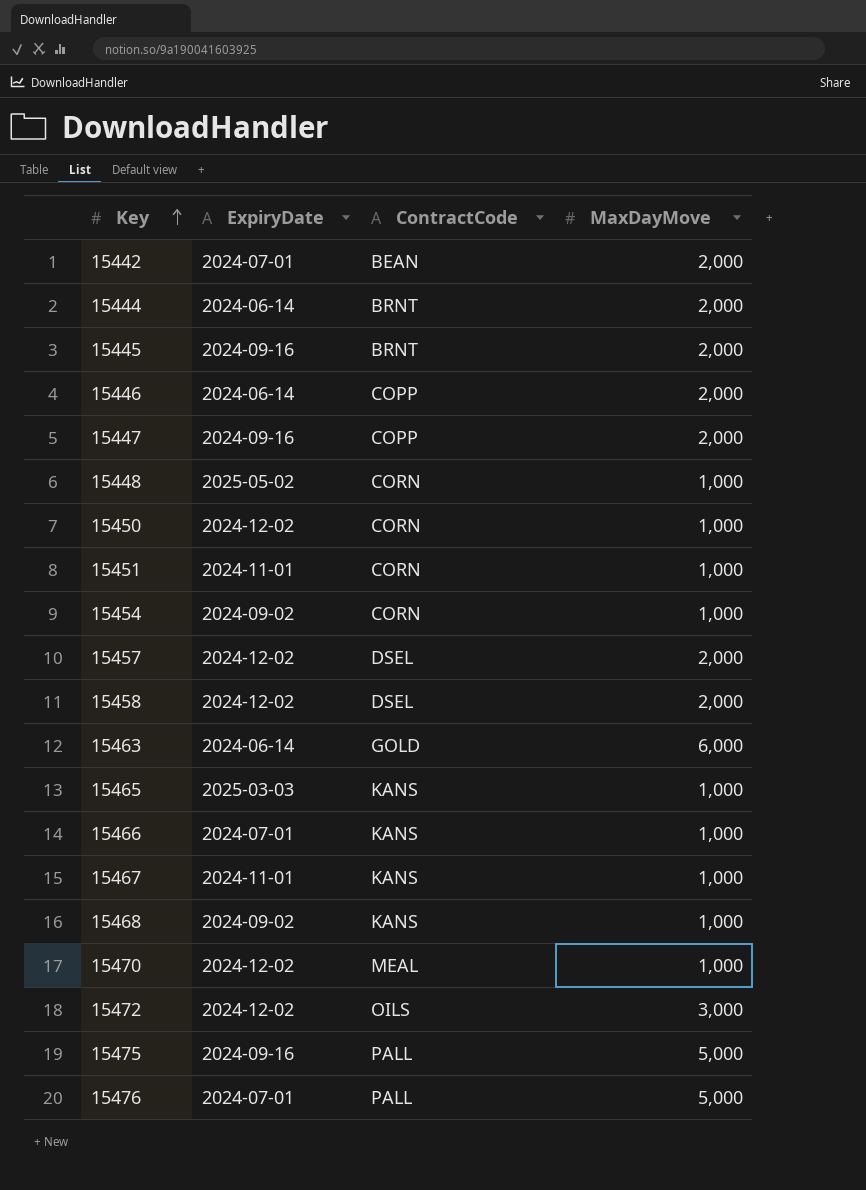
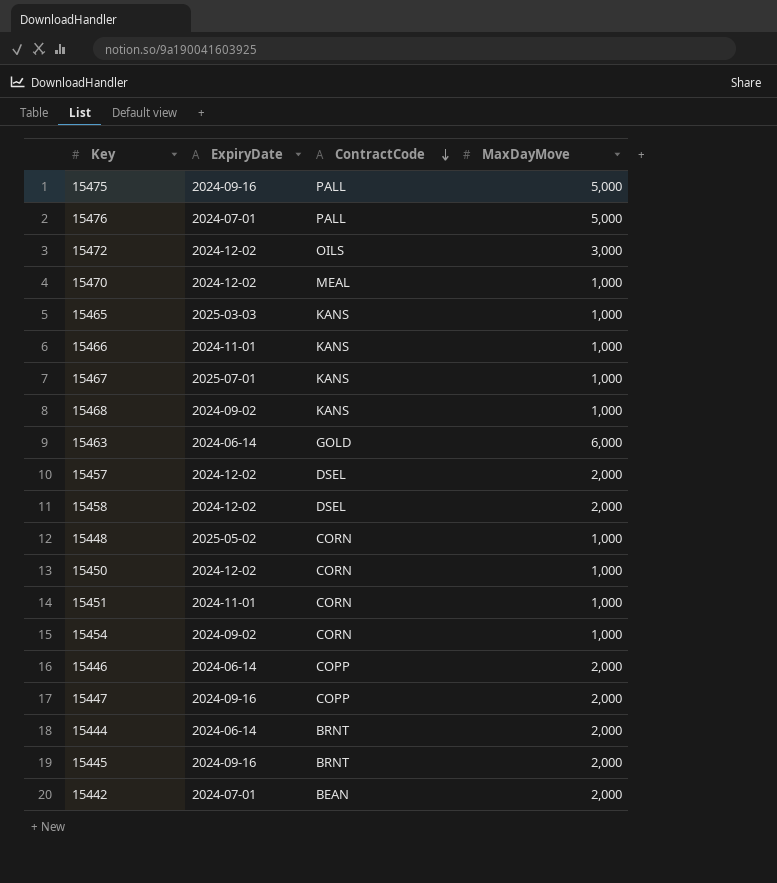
row order: Key ascending -> ContractCode descending
15466 | ExpiryDate: 2024-07-01 -> 2024-11-01
15467 | ExpiryDate: 2024-11-01 -> 2025-07-01

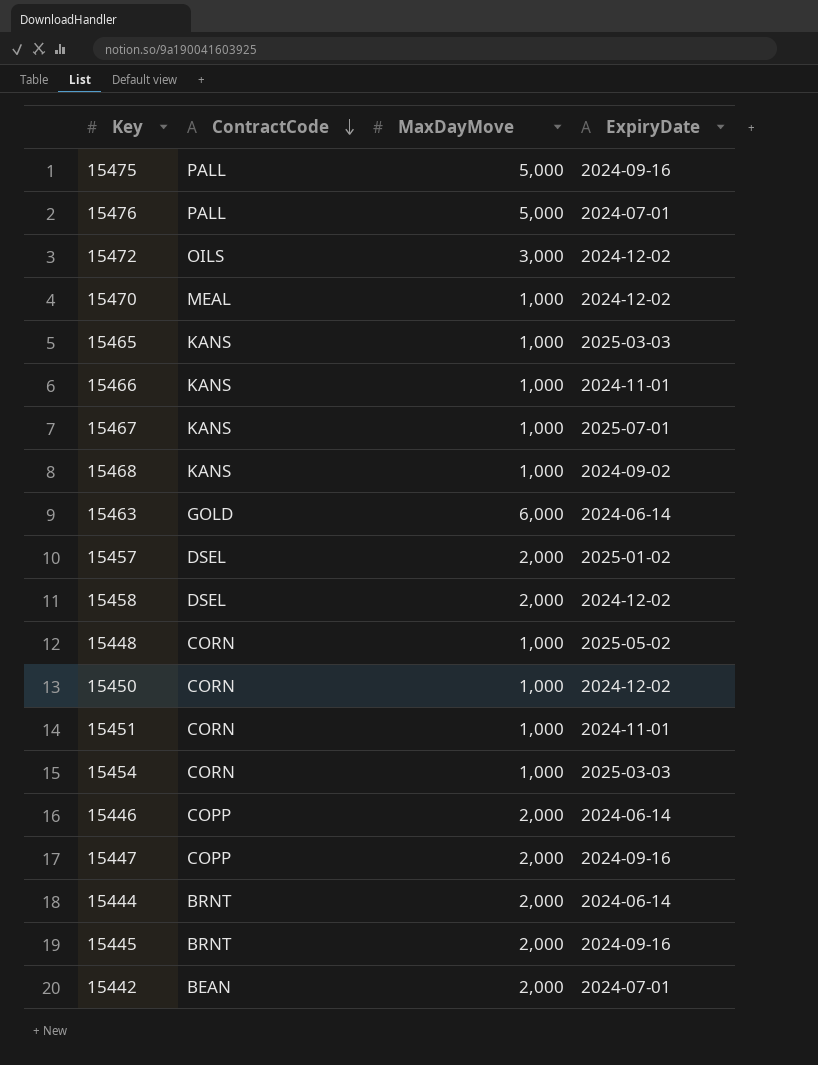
column ExpiryDate | position: 2 -> 4
15457 | ExpiryDate: 2024-12-02 -> 2025-01-02
15454 | ExpiryDate: 2024-09-02 -> 2025-03-03

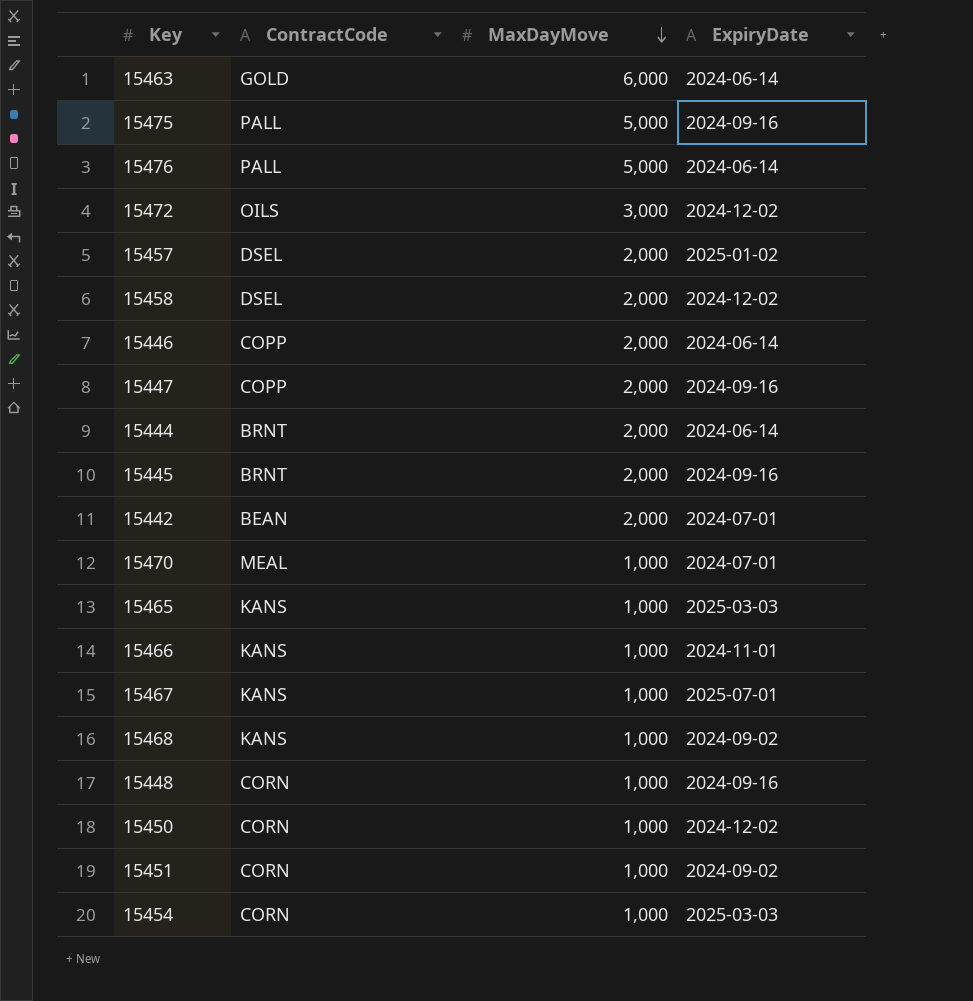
row order: ContractCode descending -> MaxDayMove descending
15476 | ExpiryDate: 2024-07-01 -> 2024-06-14
15470 | ExpiryDate: 2024-12-02 -> 2024-07-01
15448 | ExpiryDate: 2025-05-02 -> 2024-09-16
15451 | ExpiryDate: 2024-11-01 -> 2024-09-02

